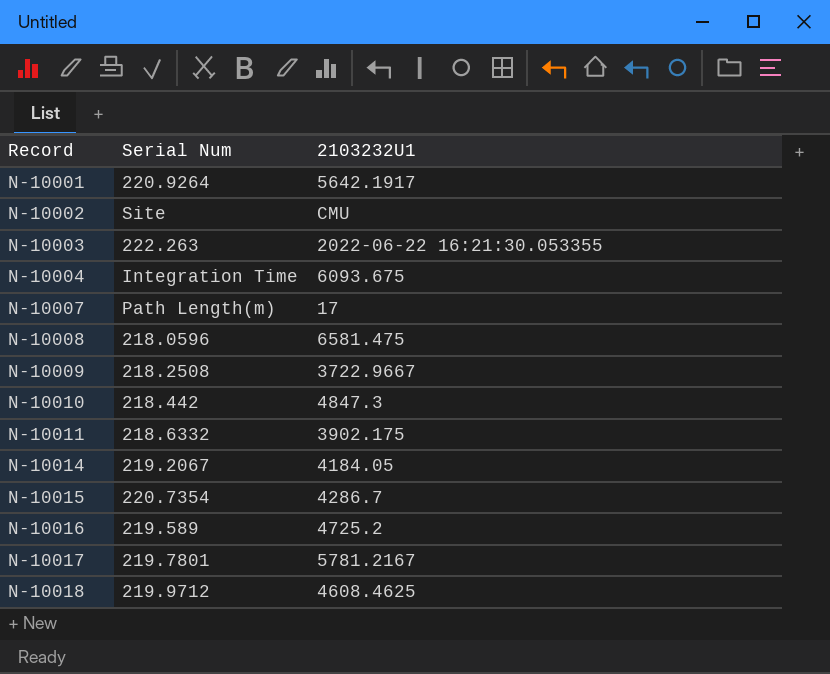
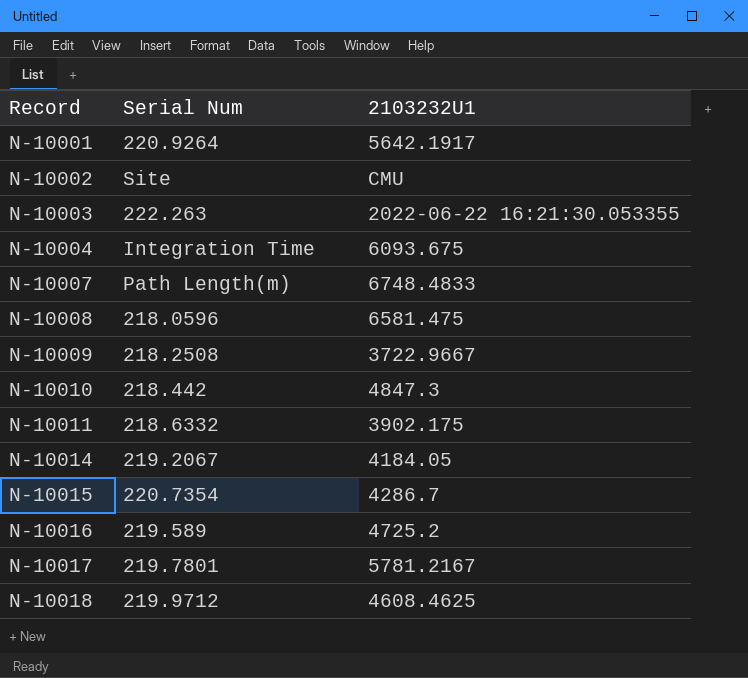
N-10007 | 2103232U1: 17 -> 6748.4833

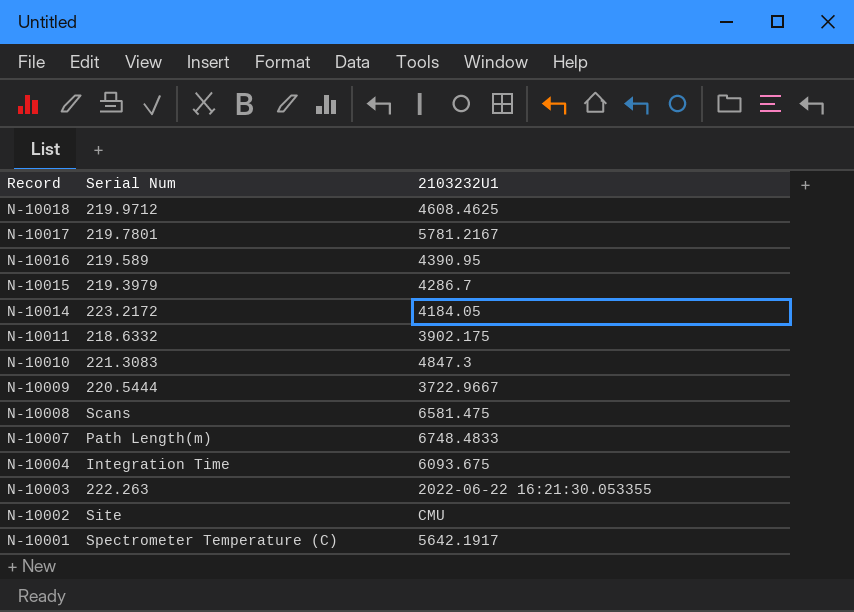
row order: Record ascending -> Record descending
N-10016 | 2103232U1: 4725.2 -> 4390.95
N-10015 | Serial Num: 220.7354 -> 219.3979
N-10014 | Serial Num: 219.2067 -> 223.2172
N-10010 | Serial Num: 218.442 -> 221.3083
N-10009 | Serial Num: 218.2508 -> 220.5444
N-10008 | Serial Num: 218.0596 -> Scans
N-10001 | Serial Num: 220.9264 -> Spectrometer Temperature (C)

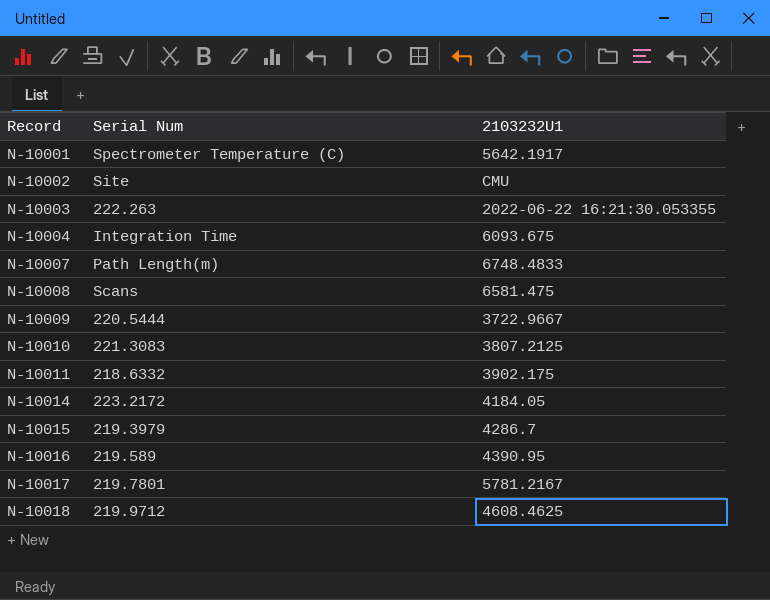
row order: Record descending -> Record ascending
N-10010 | 2103232U1: 4847.3 -> 3807.2125

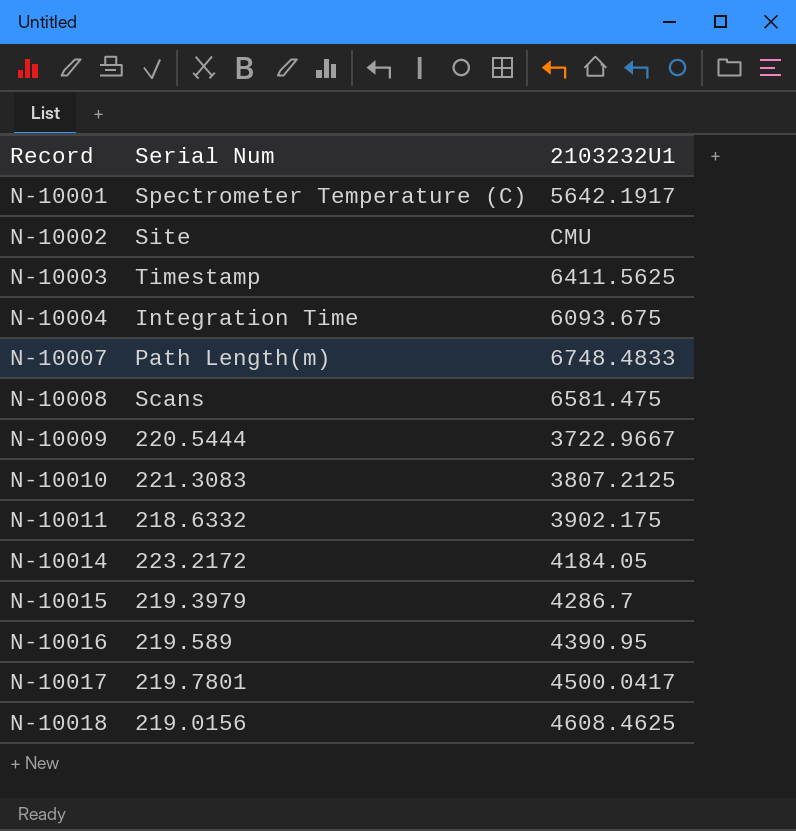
N-10003 | Serial Num: 222.263 -> Timestamp
N-10003 | 2103232U1: 2022-06-22 16:21:30.053355 -> 6411.5625
N-10017 | 2103232U1: 5781.2167 -> 4500.0417
N-10018 | Serial Num: 219.9712 -> 219.0156

